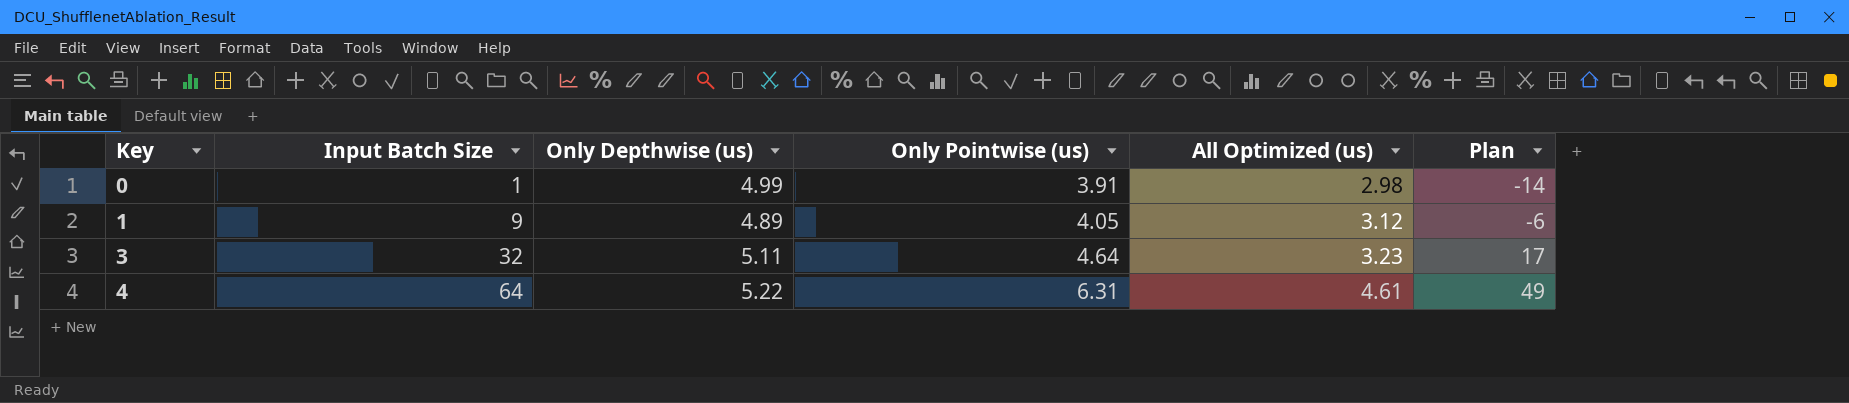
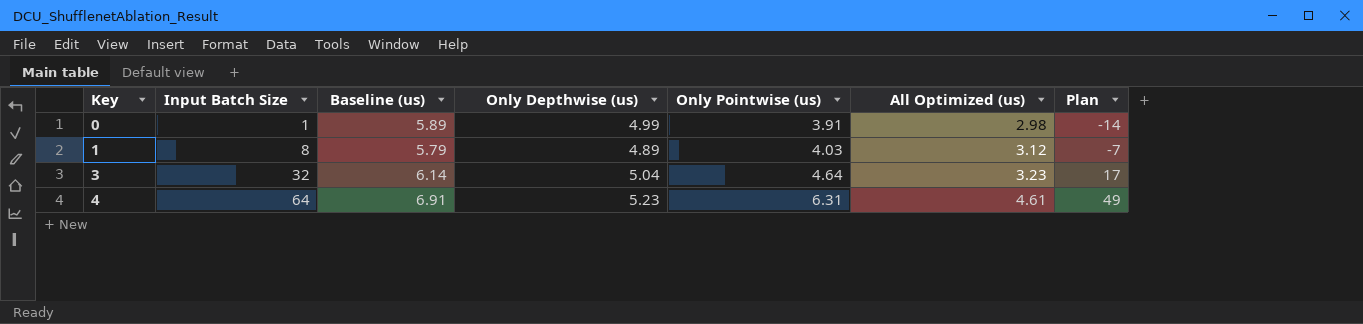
column Baseline (us) | position: none -> 3
1 | Input Batch Size: 9 -> 8
1 | Only Pointwise (us): 4.05 -> 4.03
1 | Plan: -6 -> -7
3 | Only Depthwise (us): 5.11 -> 5.04
4 | Only Depthwise (us): 5.22 -> 5.23

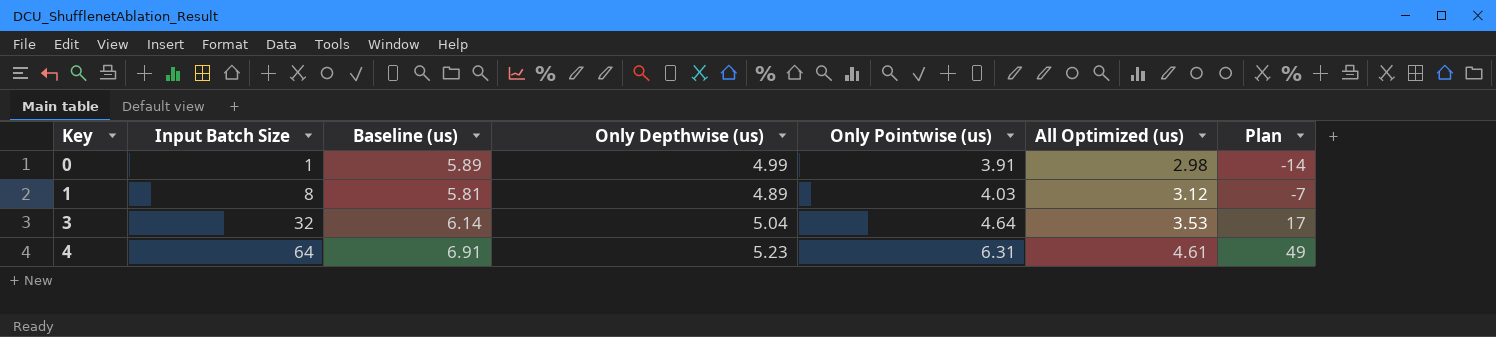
1 | Baseline (us): 5.79 -> 5.81
3 | All Optimized (us): 3.23 -> 3.53

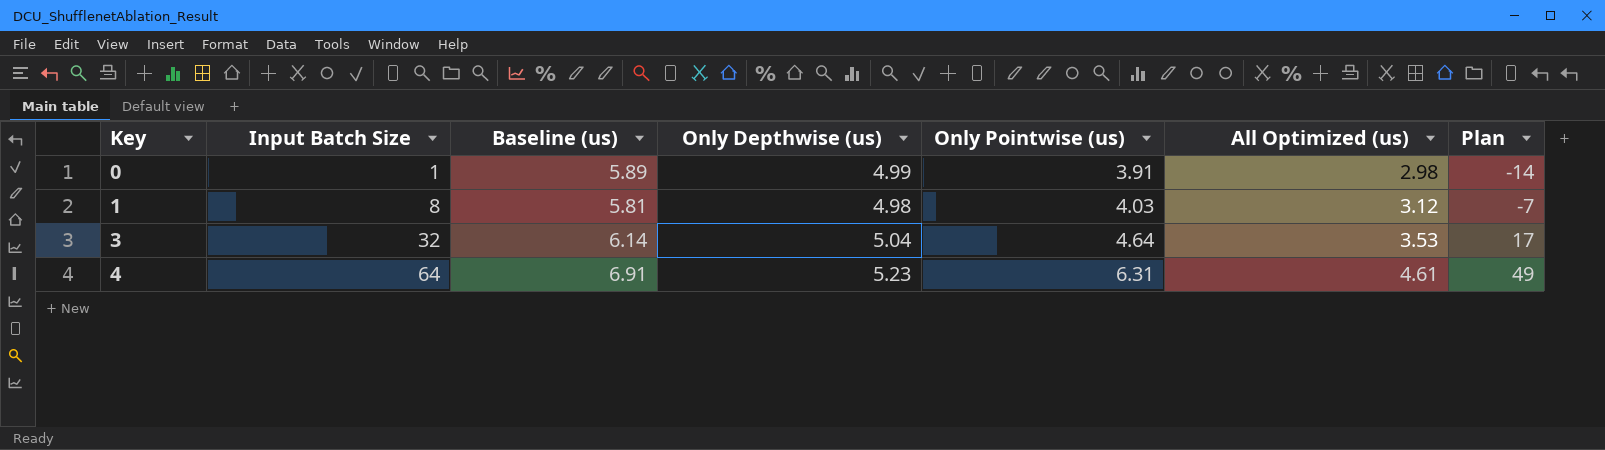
1 | Only Depthwise (us): 4.89 -> 4.98

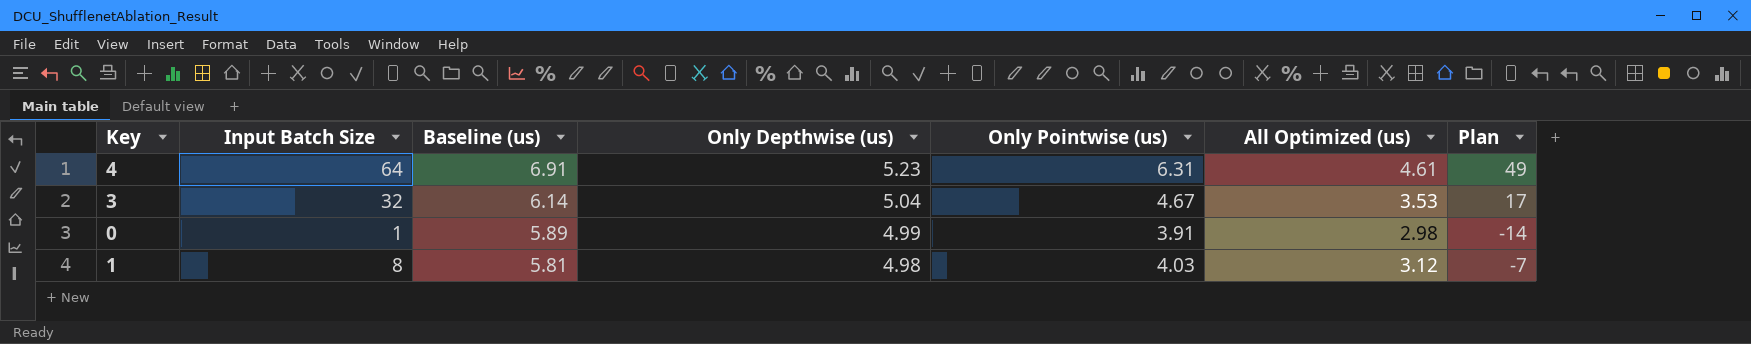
row order: Key ascending -> Baseline (us) descending
3 | Only Pointwise (us): 4.64 -> 4.67

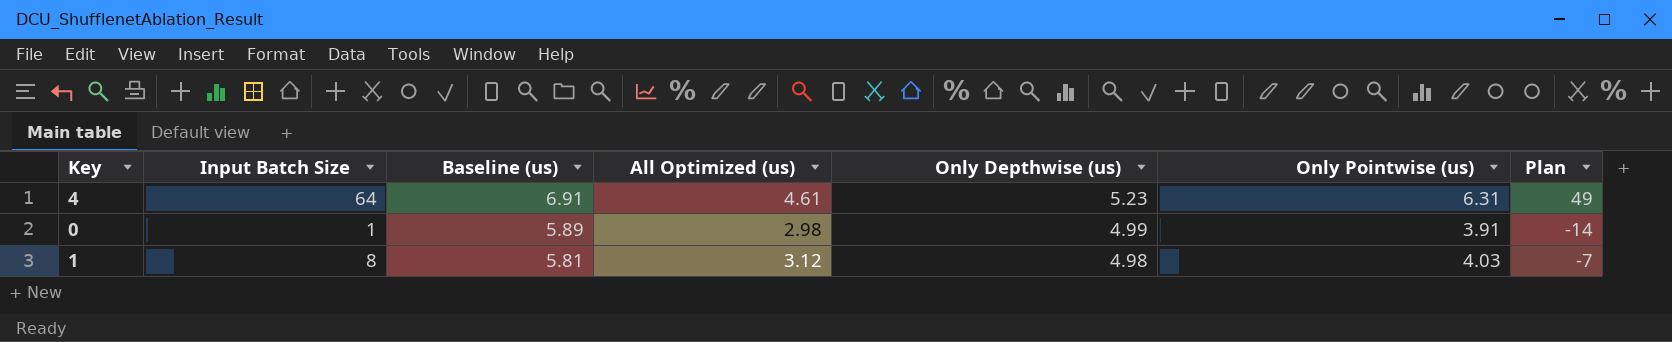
column All Optimized (us) | position: 6 -> 4
row 3: 32 | 6.14 | 5.04 | 4.67 | 3.53 | 17 -> none

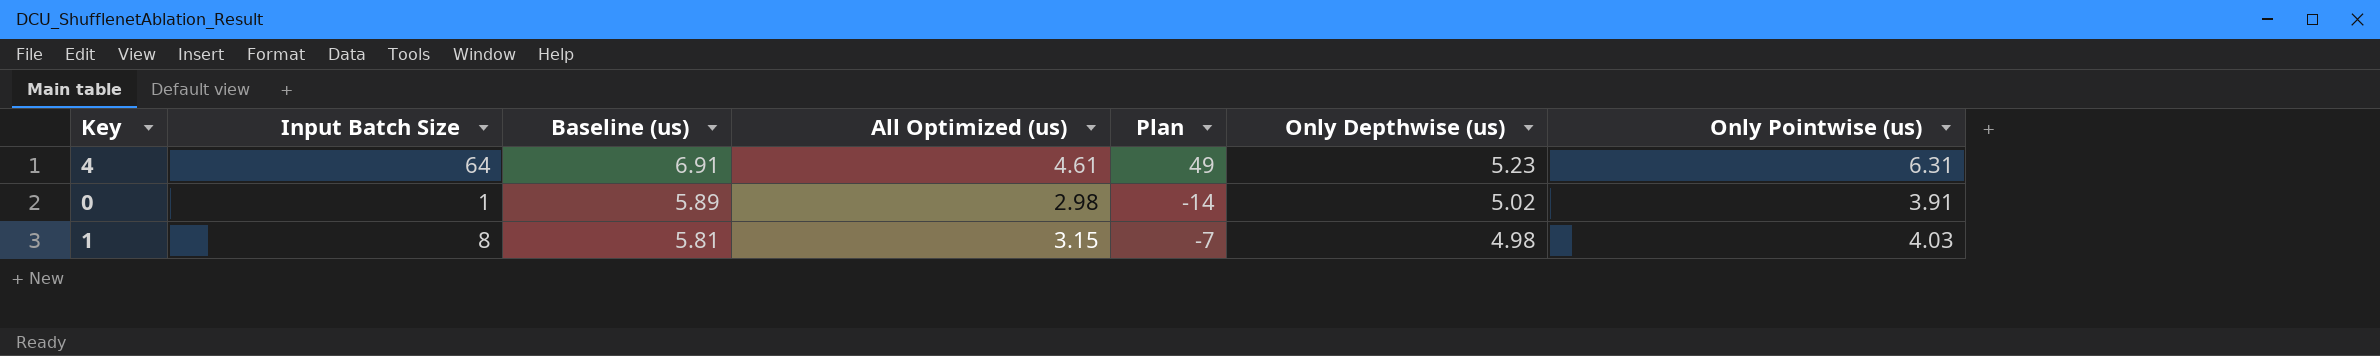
column Plan | position: 7 -> 5
0 | Only Depthwise (us): 4.99 -> 5.02
1 | All Optimized (us): 3.12 -> 3.15

